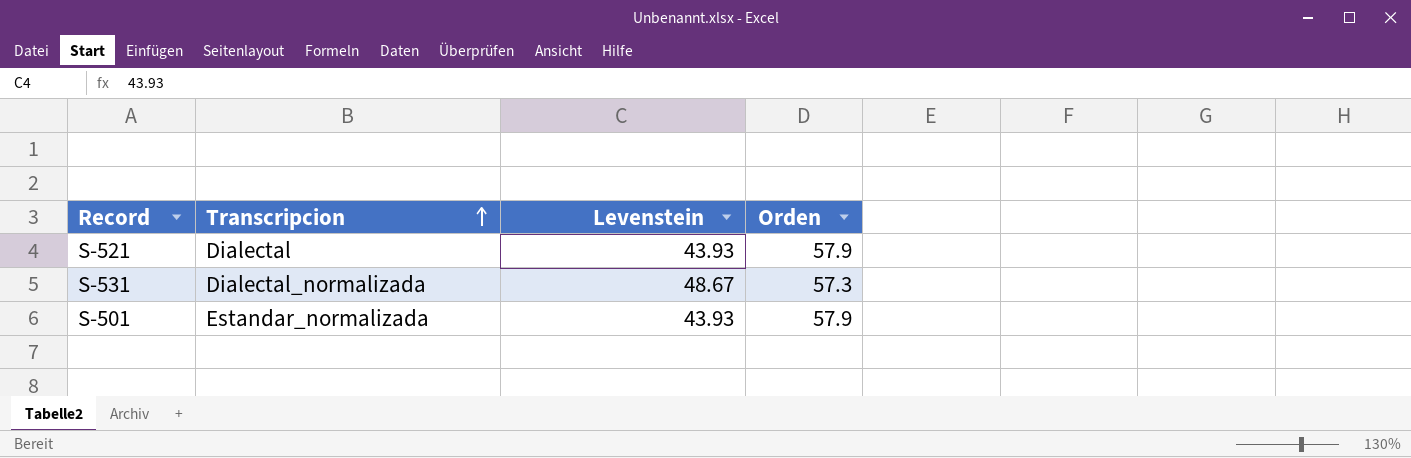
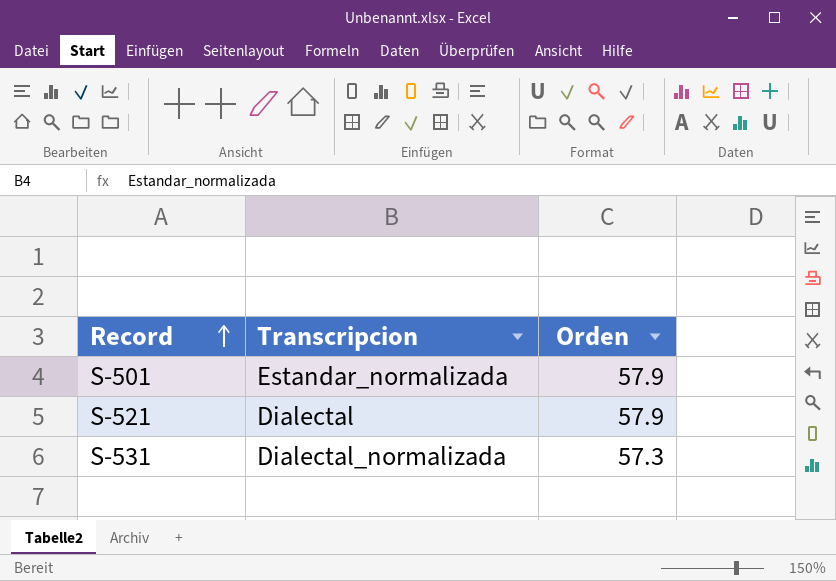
row order: Transcripcion ascending -> Record ascending
column Levenstein | position: 3 -> none

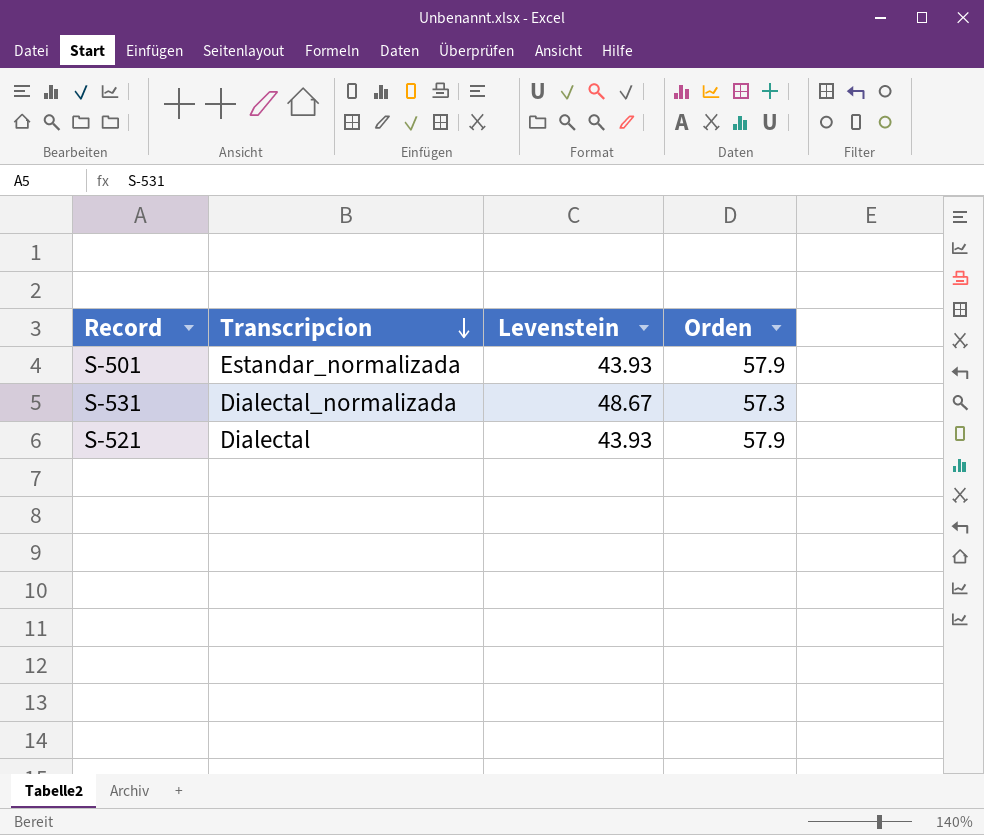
row order: Record ascending -> Transcripcion descending
column Levenstein | position: none -> 3

